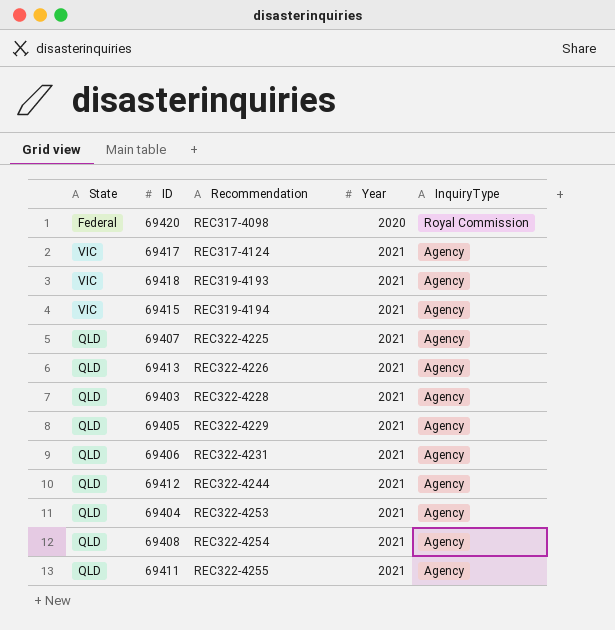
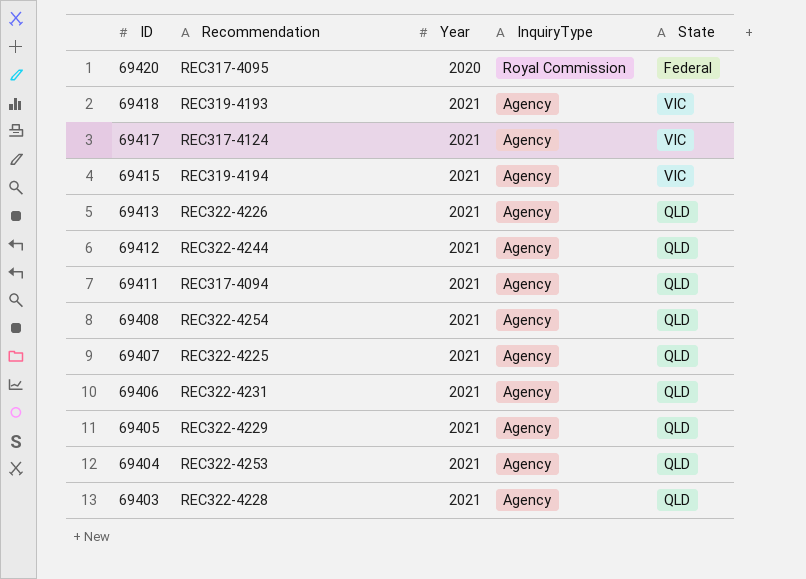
row order: Recommendation ascending -> ID descending
column State | position: 1 -> 5
69420 | Recommendation: REC317-4098 -> REC317-4095
69411 | Recommendation: REC322-4255 -> REC317-4094

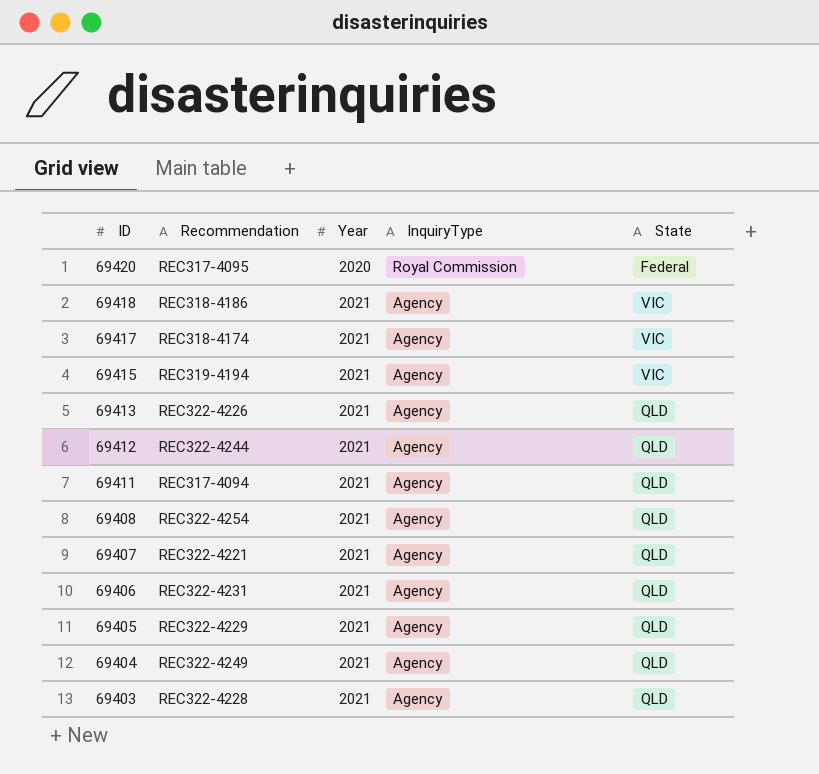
69418 | Recommendation: REC319-4193 -> REC318-4186
69417 | Recommendation: REC317-4124 -> REC318-4174
69407 | Recommendation: REC322-4225 -> REC322-4221
69404 | Recommendation: REC322-4253 -> REC322-4249

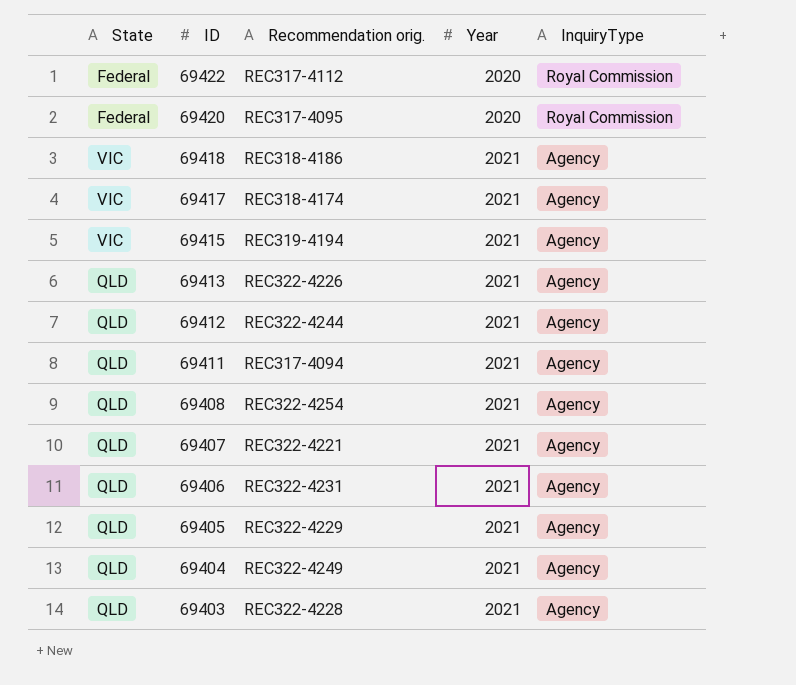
column State | position: 5 -> 1
column name: Recommendation -> Recommendation orig.
row 69422: none -> Federal | REC317-4112 | 2020 | Royal Commission

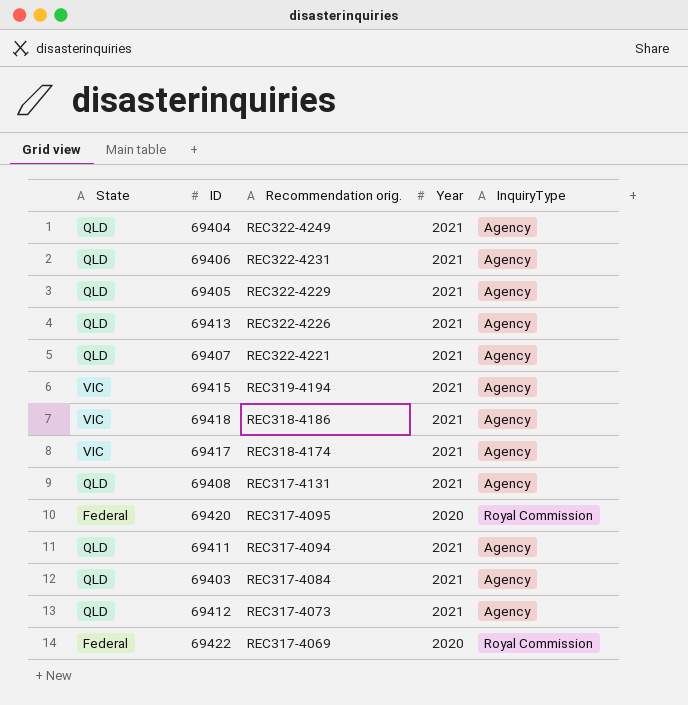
row order: ID descending -> Recommendation orig. descending
69408 | Recommendation orig.: REC322-4254 -> REC317-4131
69403 | Recommendation orig.: REC322-4228 -> REC317-4084
69412 | Recommendation orig.: REC322-4244 -> REC317-4073
69422 | Recommendation orig.: REC317-4112 -> REC317-4069

